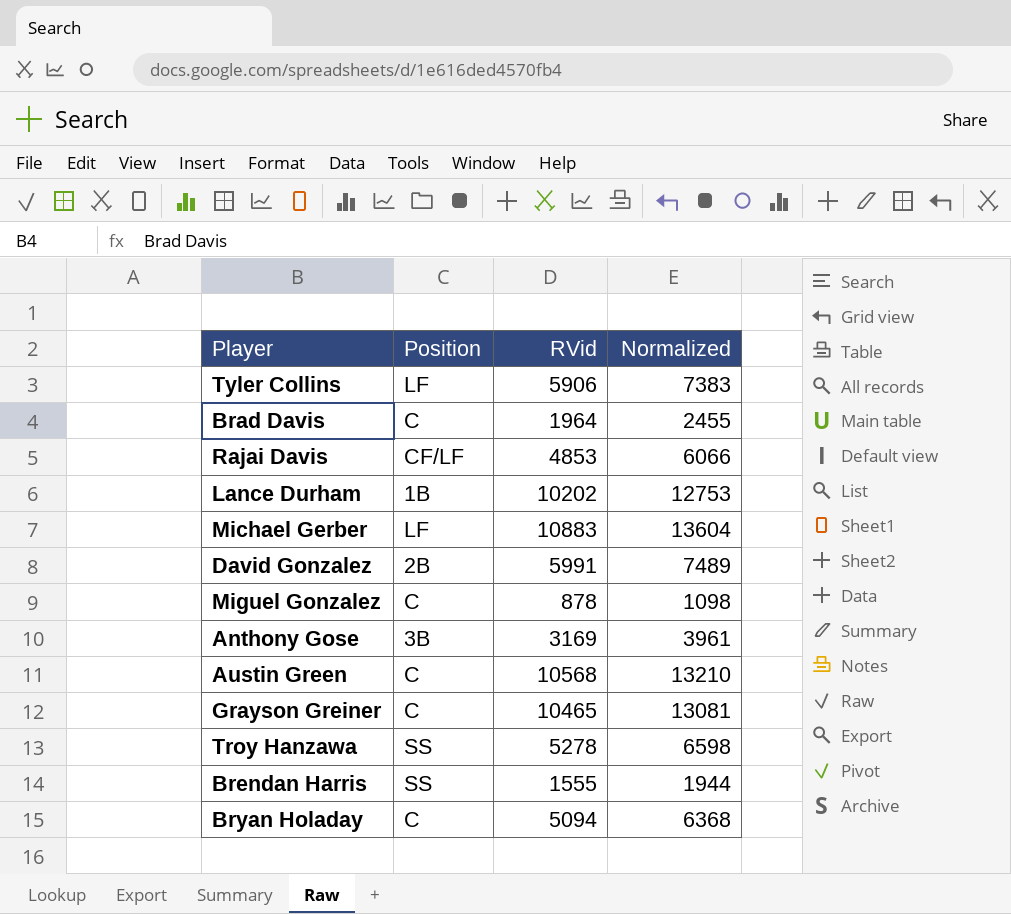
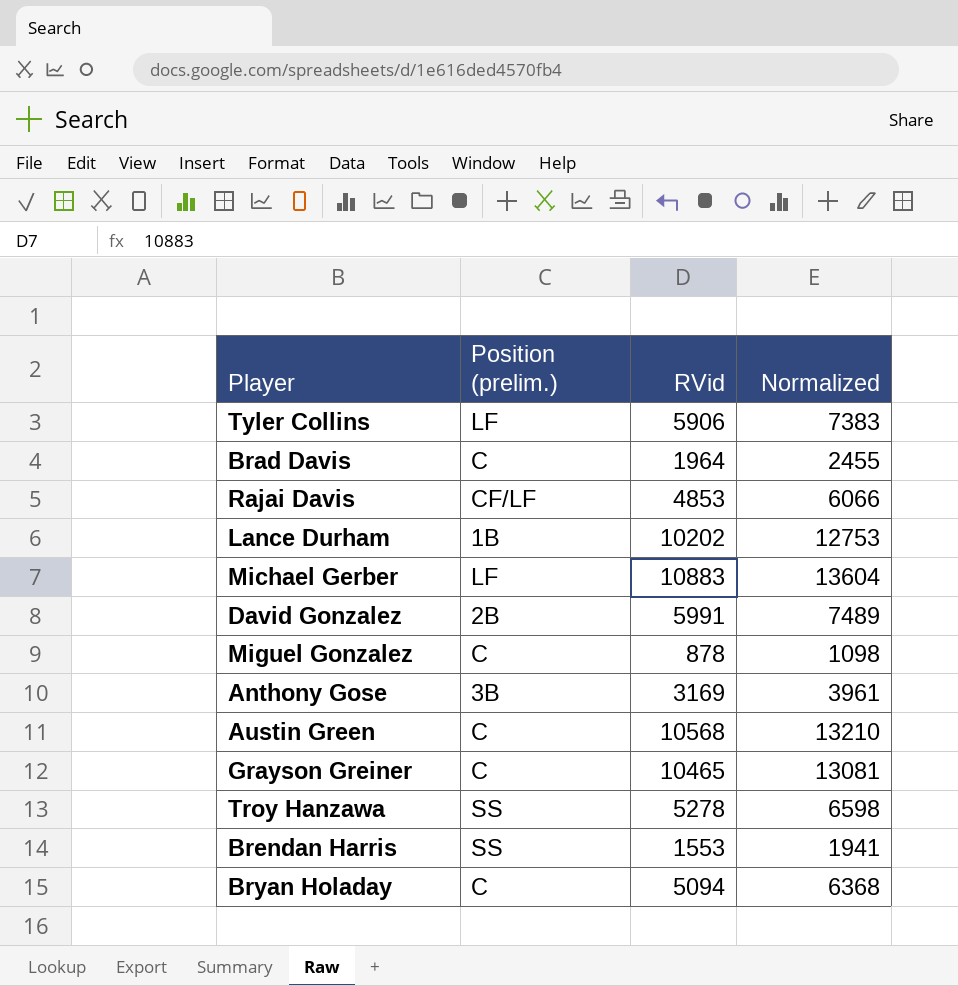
column name: Position -> Position (prelim.)
Brendan Harris | RVid: 1555 -> 1553
Brendan Harris | Normalized: 1944 -> 1941

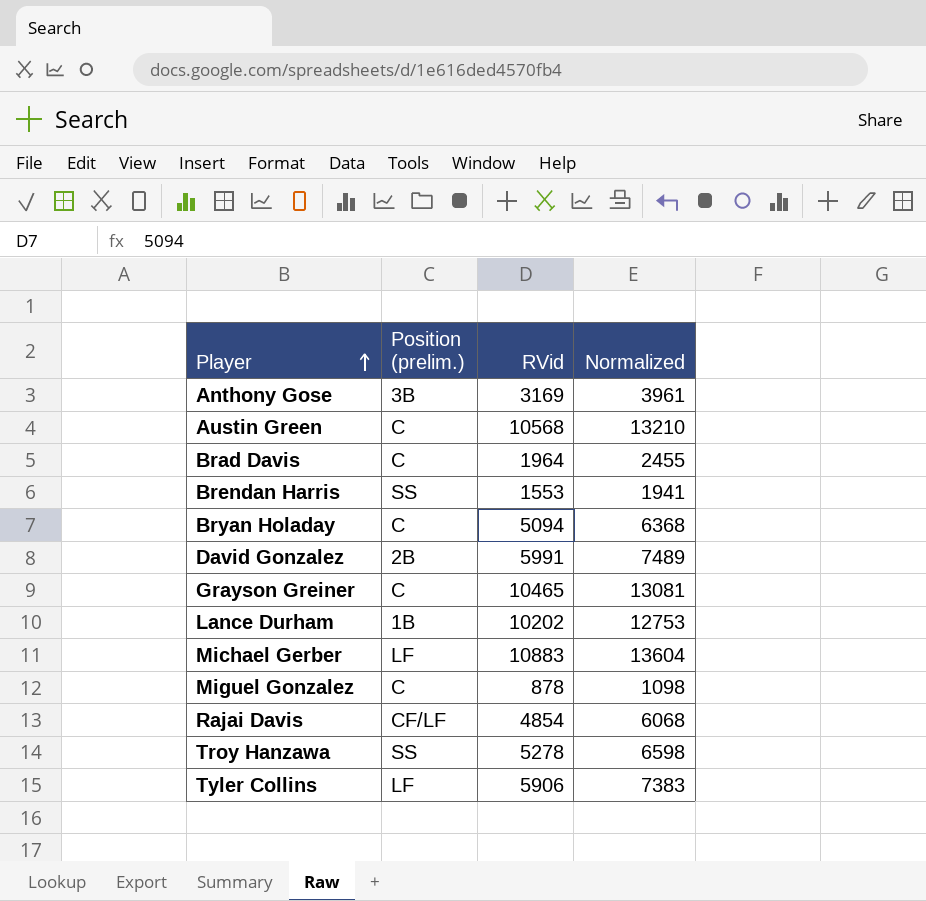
row order: none -> Player ascending
Rajai Davis | RVid: 4853 -> 4854
Rajai Davis | Normalized: 6066 -> 6068

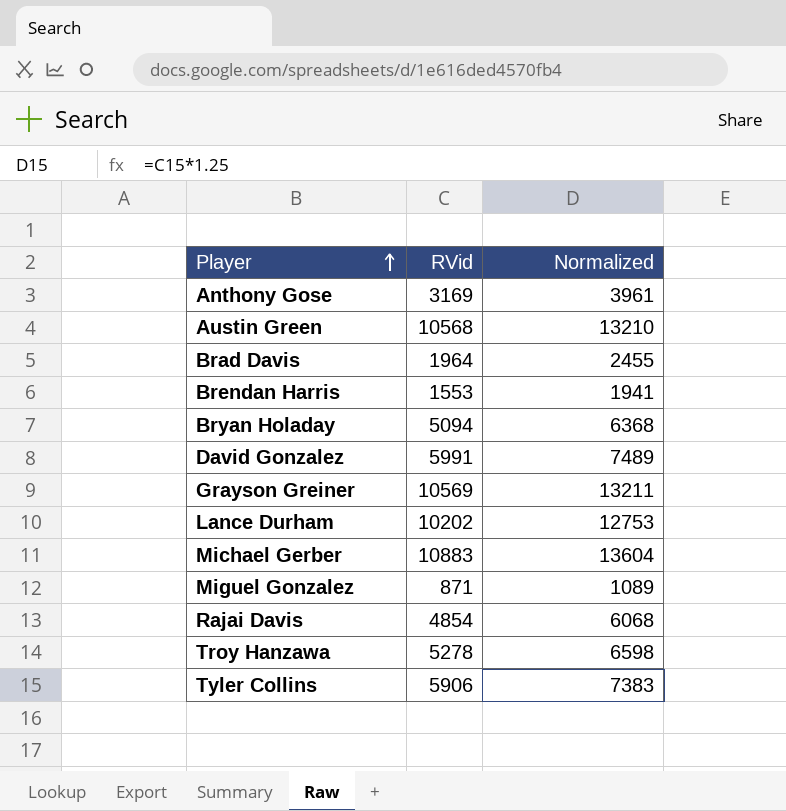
column Position (prelim.) | position: 2 -> none
Grayson Greiner | RVid: 10465 -> 10569
Grayson Greiner | Normalized: 13081 -> 13211
Miguel Gonzalez | RVid: 878 -> 871
Miguel Gonzalez | Normalized: 1098 -> 1089

